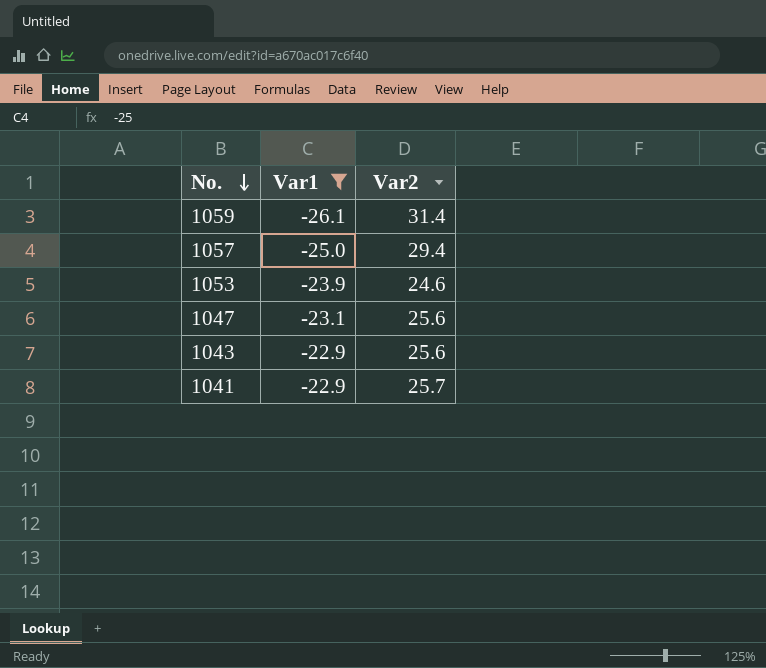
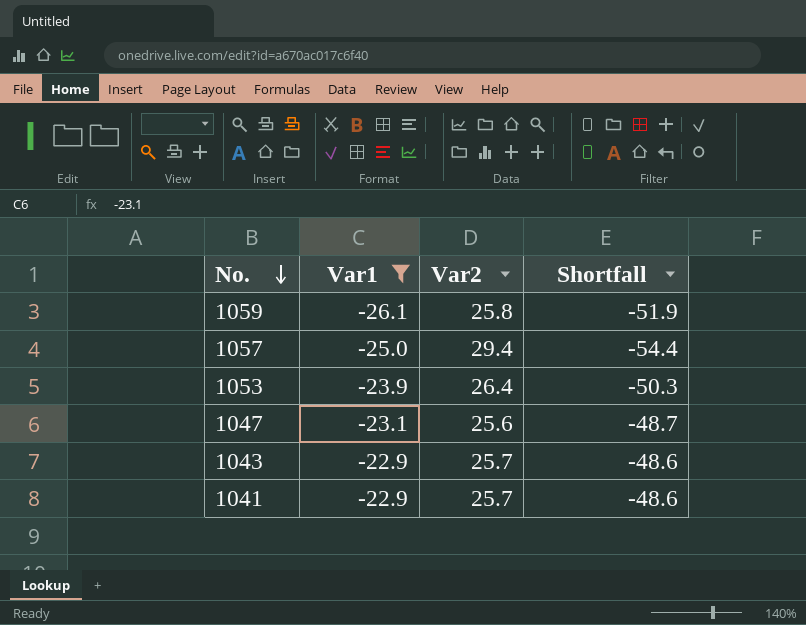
column Shortfall | formula: none -> [Var1] - [Var2]
1059 | Var2: 31.4 -> 25.8
1053 | Var2: 24.6 -> 26.4
1043 | Var2: 25.6 -> 25.7

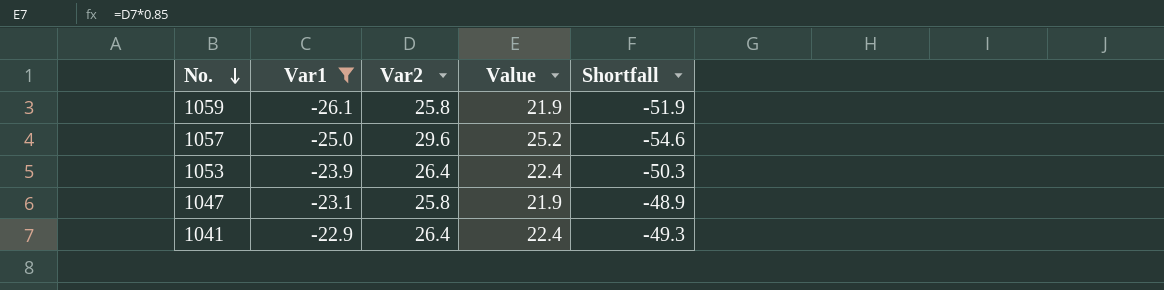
column Value | formula: none -> [Var2] * 0.85
row 1043: -22.9 | 25.7 | -48.6 -> none
1057 | Var2: 29.4 -> 29.6
1057 | Shortfall: -54.4 -> -54.6
1047 | Var2: 25.6 -> 25.8
1047 | Shortfall: -48.7 -> -48.9
1041 | Var2: 25.7 -> 26.4
1041 | Shortfall: -48.6 -> -49.3

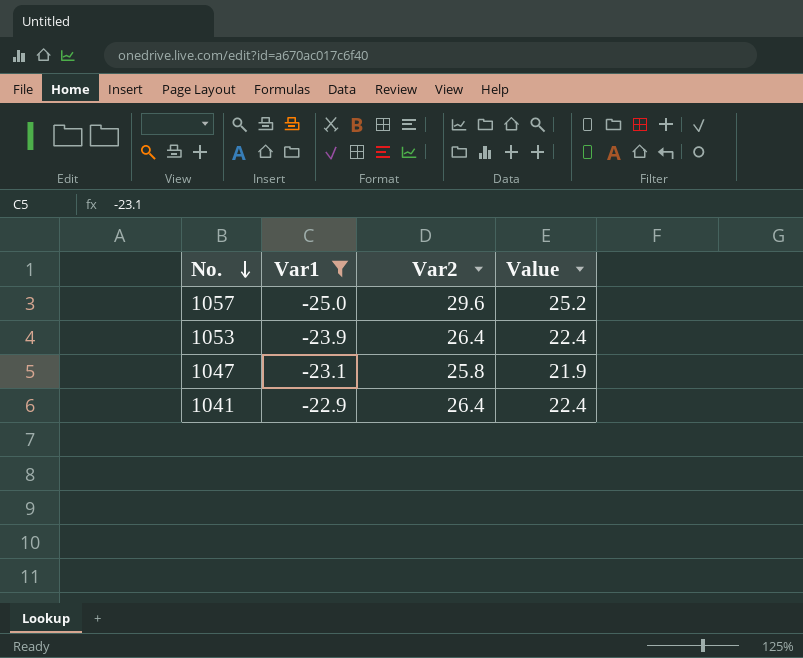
column Shortfall | formula: [Var1] - [Var2] -> none
row 1059: -26.1 | 25.8 | 21.9 | -51.9 -> none

